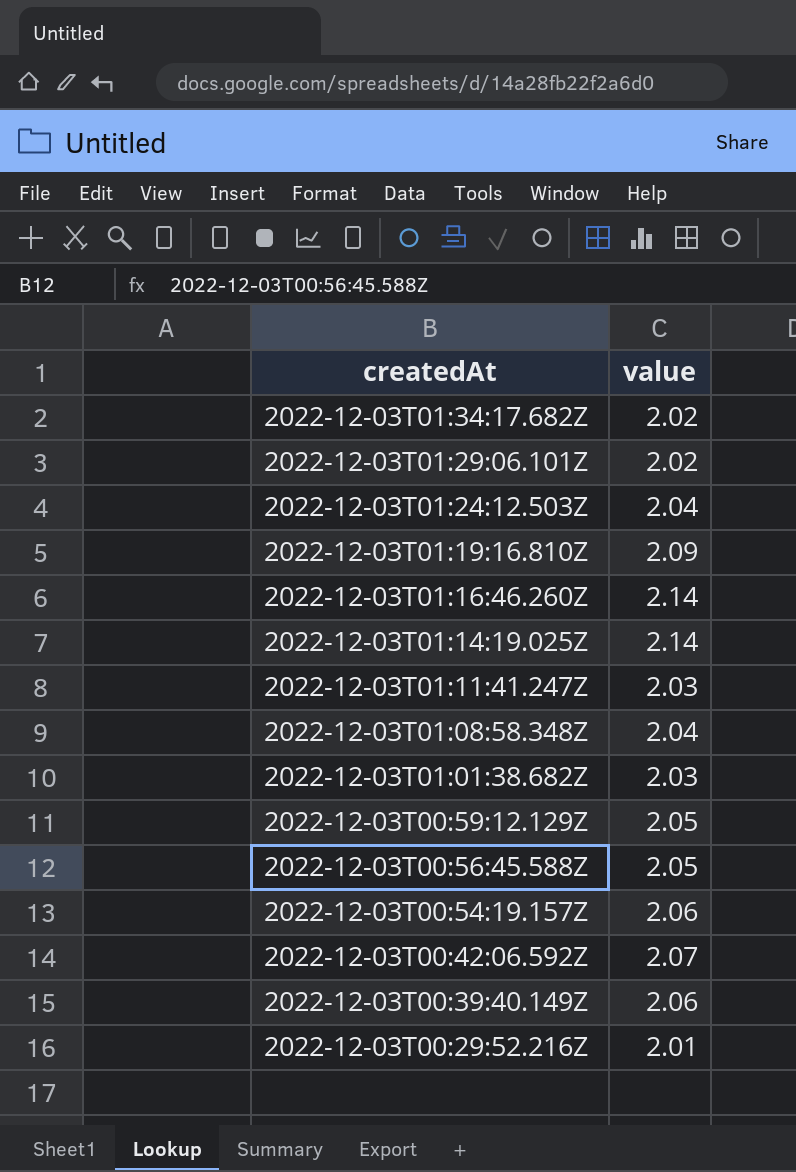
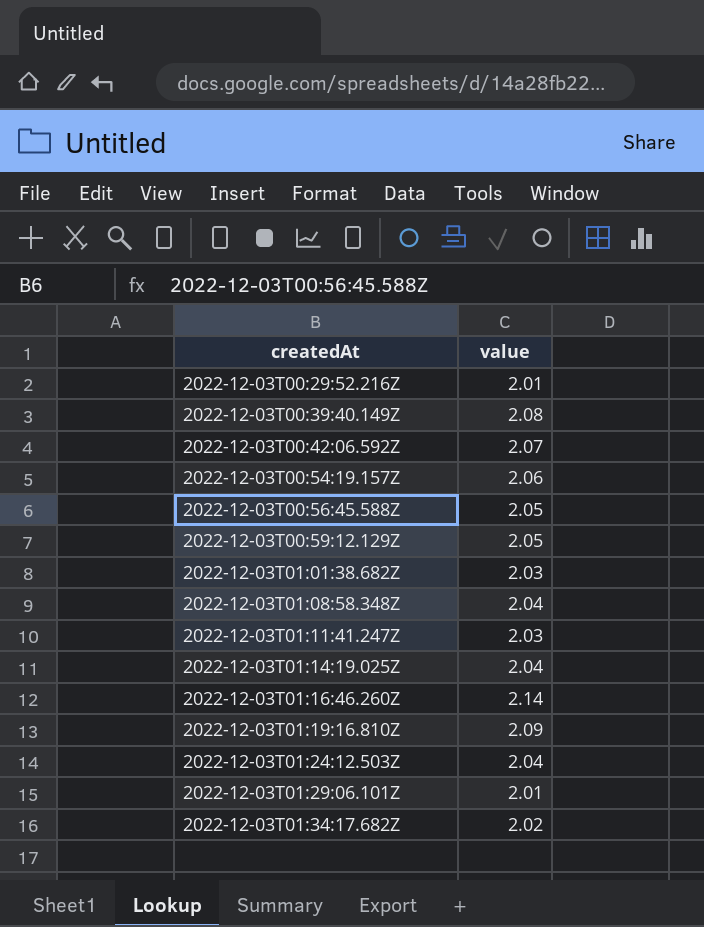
row order: createdAt descending -> createdAt ascending
2022-12-03T00:39:40.149Z | value: 2.06 -> 2.08
2022-12-03T01:14:19.025Z | value: 2.14 -> 2.04
2022-12-03T01:29:06.101Z | value: 2.02 -> 2.01

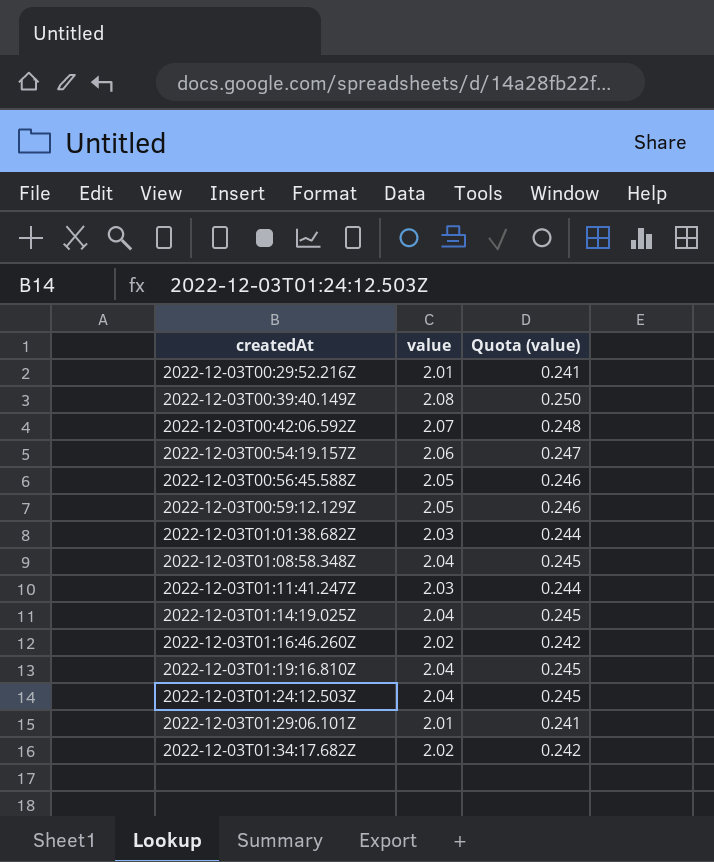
column Quota (value) | formula: none -> [value] * 0.12
2022-12-03T01:16:46.260Z | value: 2.14 -> 2.02
2022-12-03T01:19:16.810Z | value: 2.09 -> 2.04

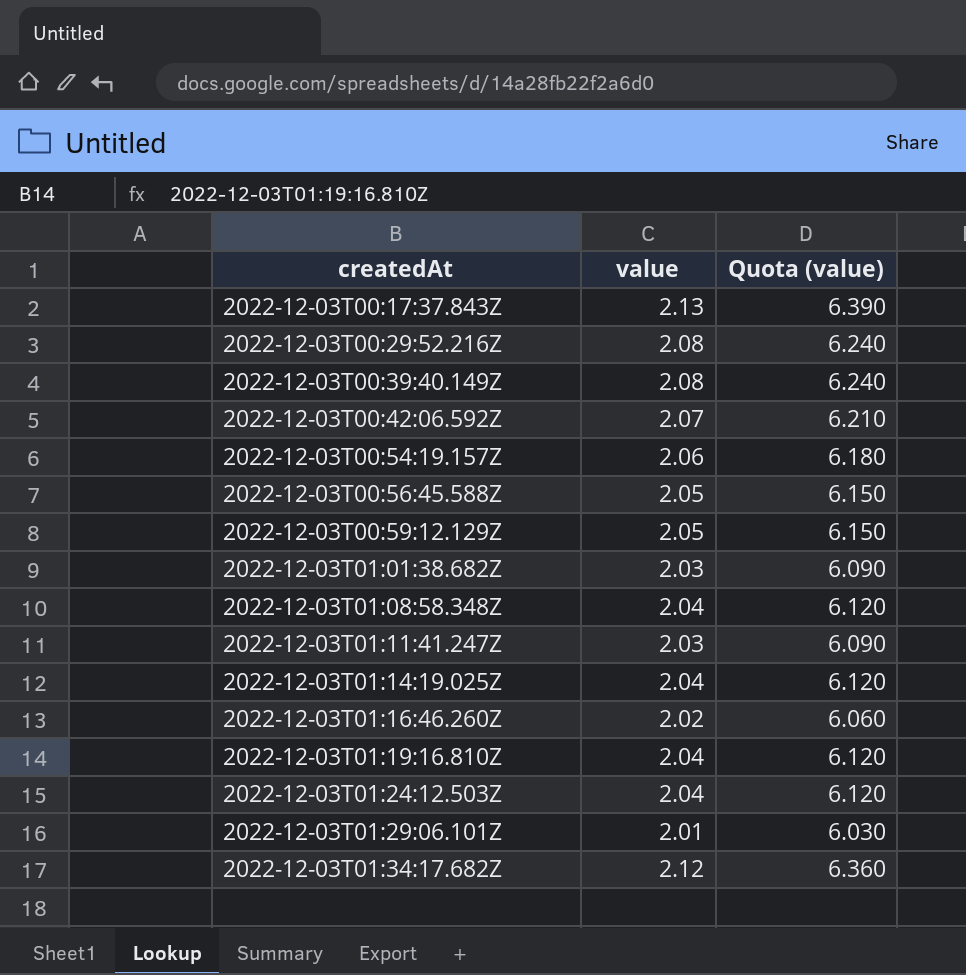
column Quota (value) | formula: [value] * 0.12 -> [value] * 3
row 2022-12-03T00:17:37.843Z: none -> 2.13 | 6.390
2022-12-03T00:29:52.216Z | value: 2.01 -> 2.08
2022-12-03T01:34:17.682Z | value: 2.02 -> 2.12

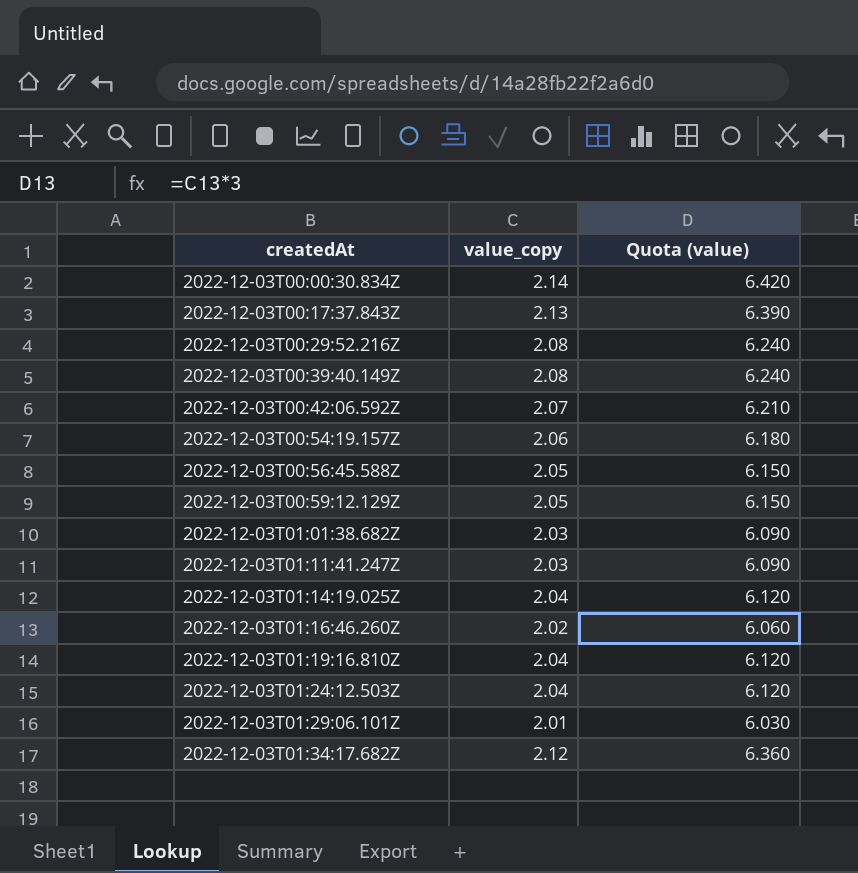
column name: value -> value_copy
row 2022-12-03T01:08:58.348Z: 2.04 | 6.120 -> none
row 2022-12-03T00:00:30.834Z: none -> 2.14 | 6.420

